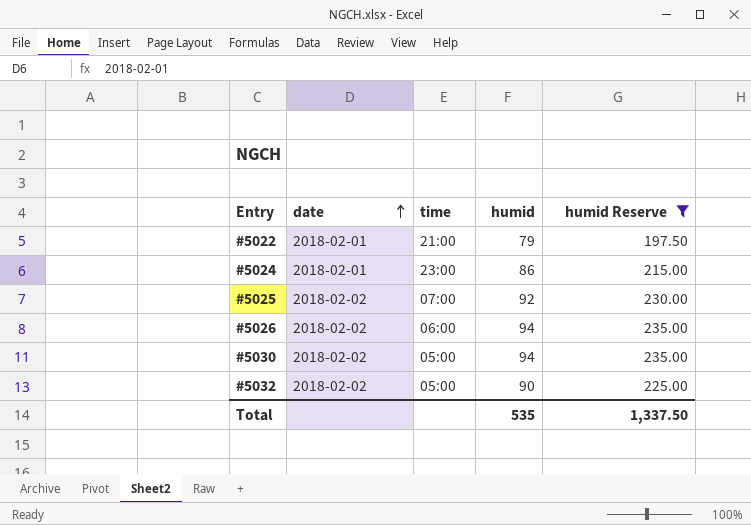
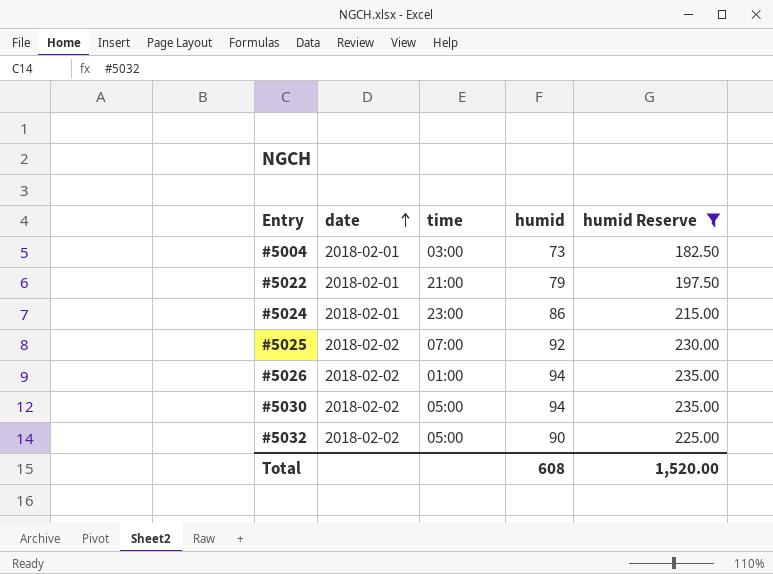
row #5004: none -> 2018-02-01 | 03:00 | 73 | 182.50
#5026 | time: 06:00 -> 01:00
Total | humid: 535 -> 608
Total | humid Reserve: 1,337.50 -> 1,520.00

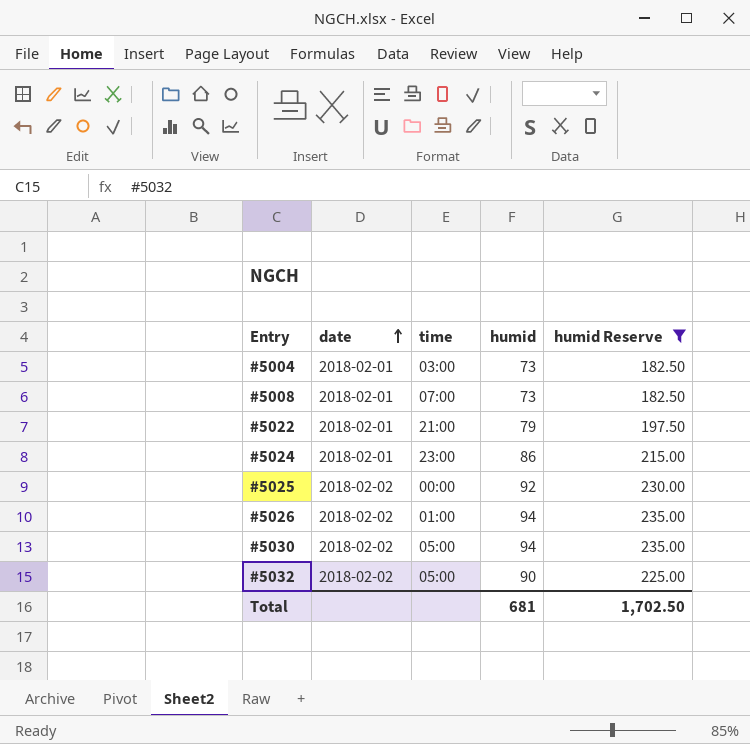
row #5008: none -> 2018-02-01 | 07:00 | 73 | 182.50
#5025 | time: 07:00 -> 00:00
Total | humid: 608 -> 681
Total | humid Reserve: 1,520.00 -> 1,702.50

